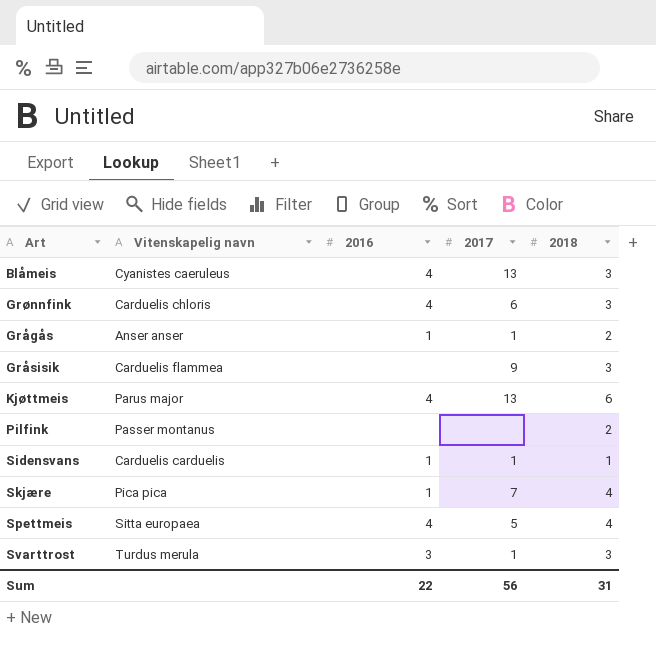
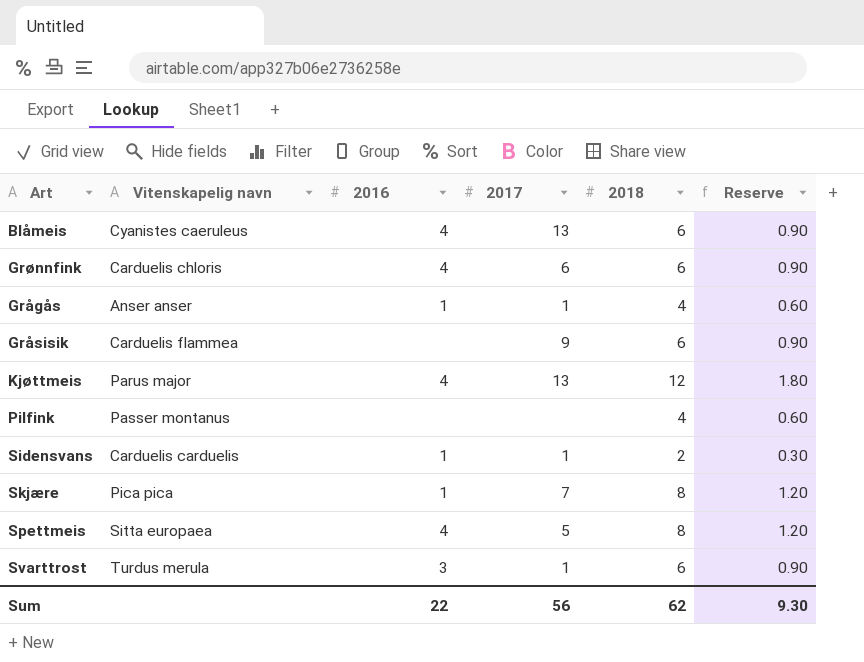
column Reserve | formula: none -> [2018] * 0.15
Blåmeis | 2018: 3 -> 6
Grønnfink | 2018: 3 -> 6
Grågås | 2018: 2 -> 4
Gråsisik | 2018: 3 -> 6
Kjøttmeis | 2018: 6 -> 12
Pilfink | 2018: 2 -> 4
Sidensvans | 2018: 1 -> 2
Skjære | 2018: 4 -> 8
Spettmeis | 2018: 4 -> 8
Svarttrost | 2018: 3 -> 6
Sum | 2018: 31 -> 62

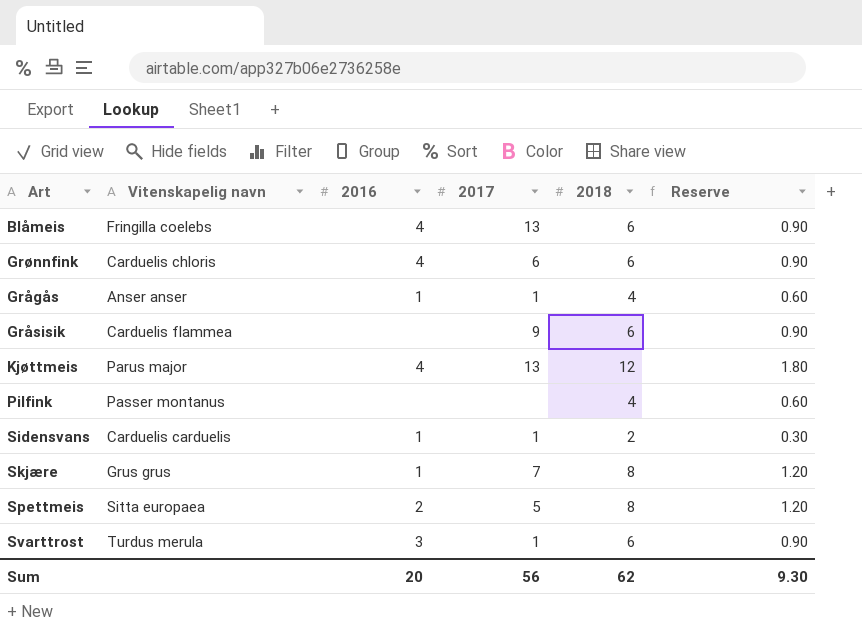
Blåmeis | Vitenskapelig navn: Cyanistes caeruleus -> Fringilla coelebs
Skjære | Vitenskapelig navn: Pica pica -> Grus grus
Spettmeis | 2016: 4 -> 2
Sum | 2016: 22 -> 20

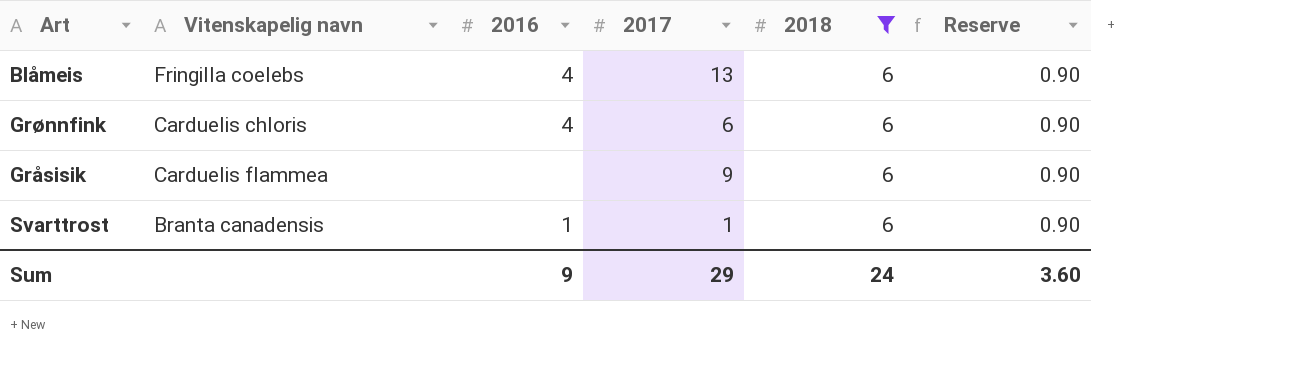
filter: none -> 2018 = 6
Svarttrost | Vitenskapelig navn: Turdus merula -> Branta canadensis
Svarttrost | 2016: 3 -> 1
Sum | 2016: 20 -> 9
Sum | 2017: 56 -> 29
Sum | 2018: 62 -> 24
Sum | Reserve: 9.30 -> 3.60

